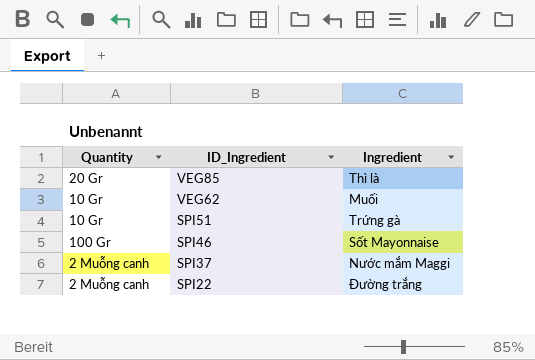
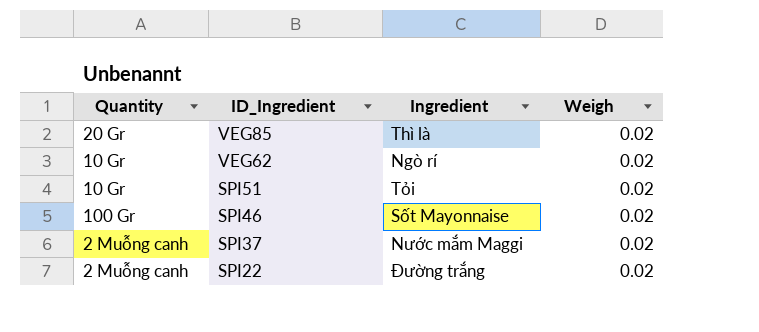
column Weigh | position: none -> 4
VEG62 | Ingredient: Muối -> Ngò rí
SPI51 | Ingredient: Trứng gà -> Tỏi

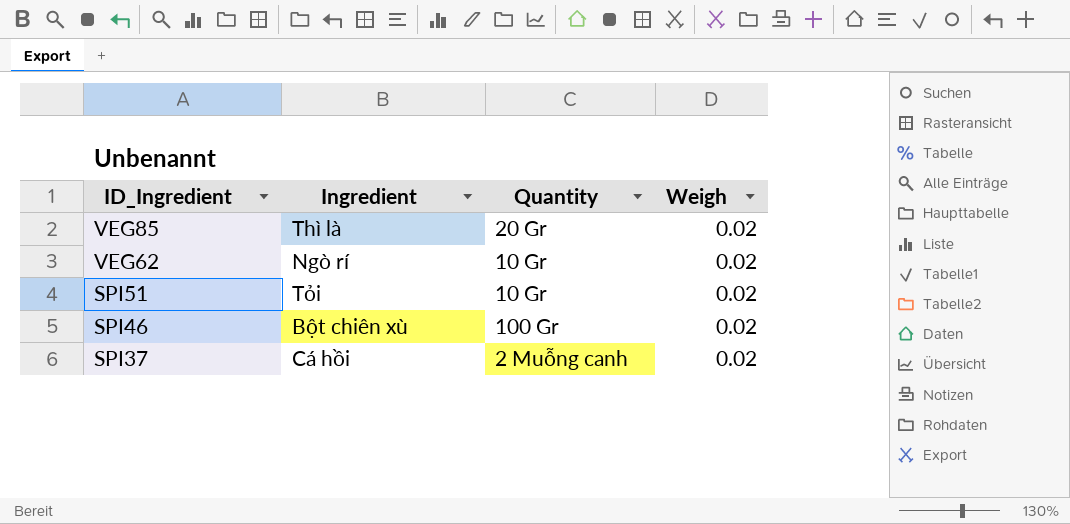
column Quantity | position: 1 -> 3
row SPI22: 2 Muỗng canh | Đường trắng | 0.02 -> none
SPI46 | Ingredient: Sốt Mayonnaise -> Bột chiên xù
SPI37 | Ingredient: Nước mắm Maggi -> Cá hồi

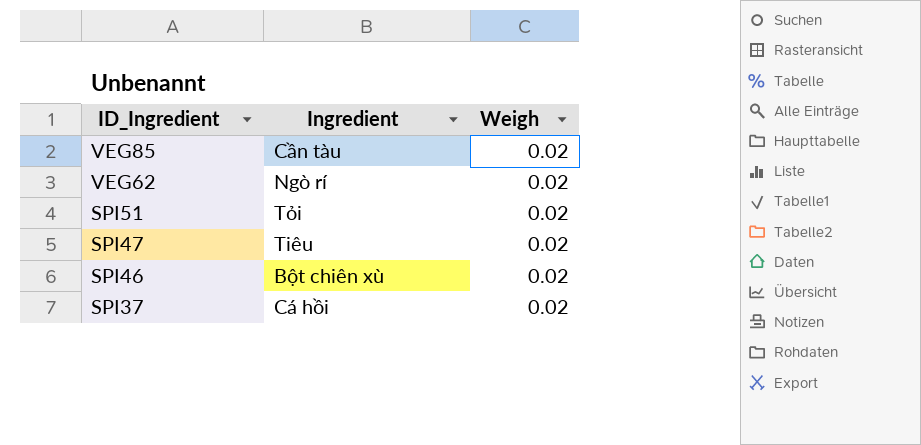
column Quantity | position: 3 -> none
VEG85 | Ingredient: Thì là -> Cần tàu
row SPI47: none -> Tiêu | 0.02

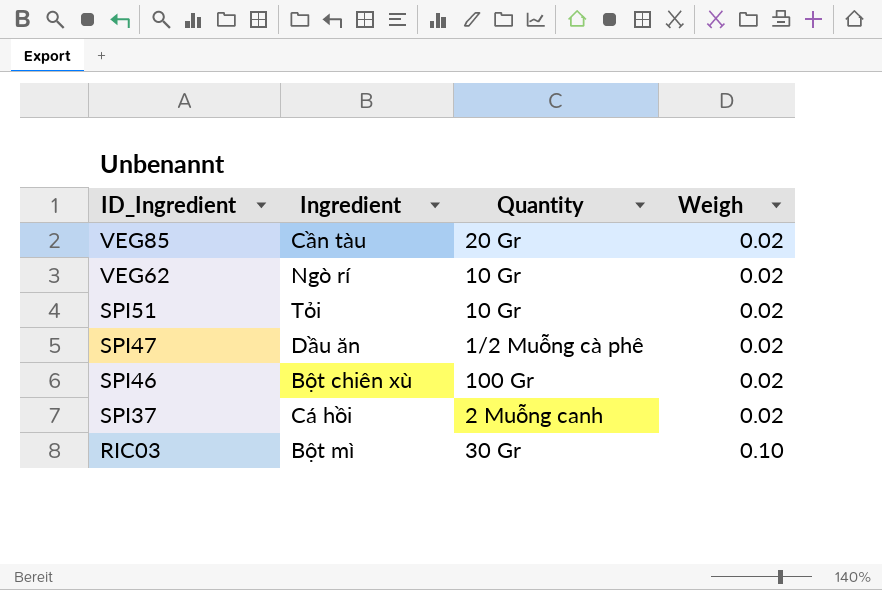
column Quantity | position: none -> 3
SPI47 | Ingredient: Tiêu -> Dầu ăn
row RIC03: none -> Bột mì | 30 Gr | 0.10

